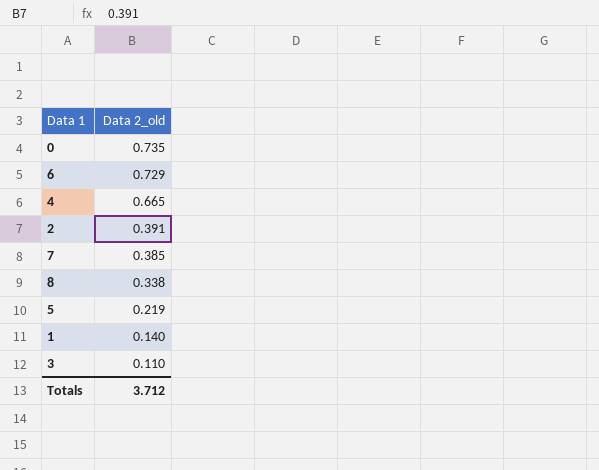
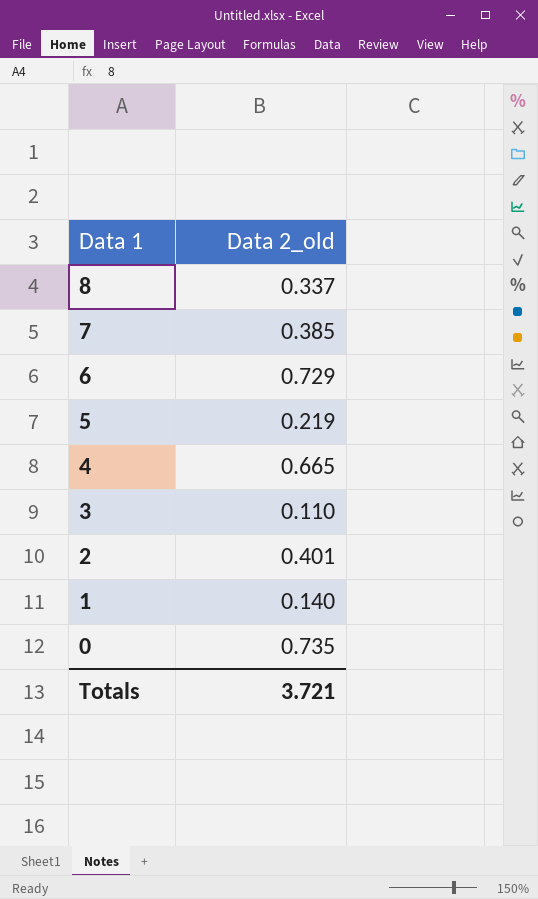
row order: Data 2_old descending -> Data 1 descending
8 | Data 2_old: 0.338 -> 0.337
2 | Data 2_old: 0.391 -> 0.401
Totals | Data 2_old: 3.712 -> 3.721

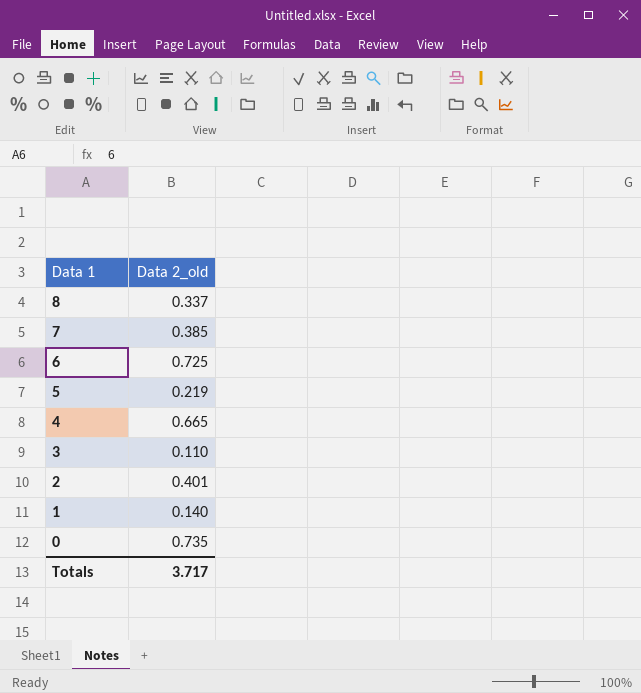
6 | Data 2_old: 0.729 -> 0.725
Totals | Data 2_old: 3.721 -> 3.717

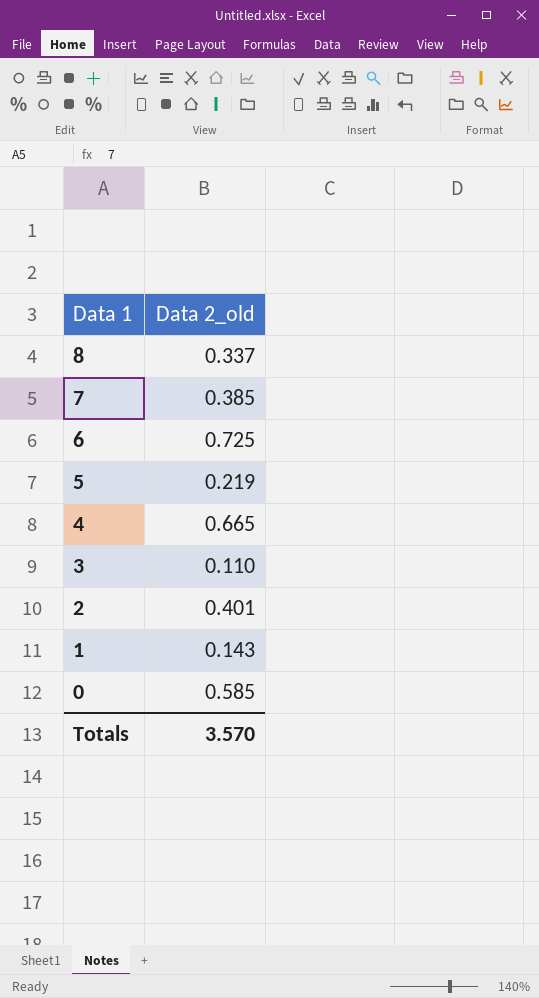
1 | Data 2_old: 0.140 -> 0.143
0 | Data 2_old: 0.735 -> 0.585
Totals | Data 2_old: 3.717 -> 3.570

